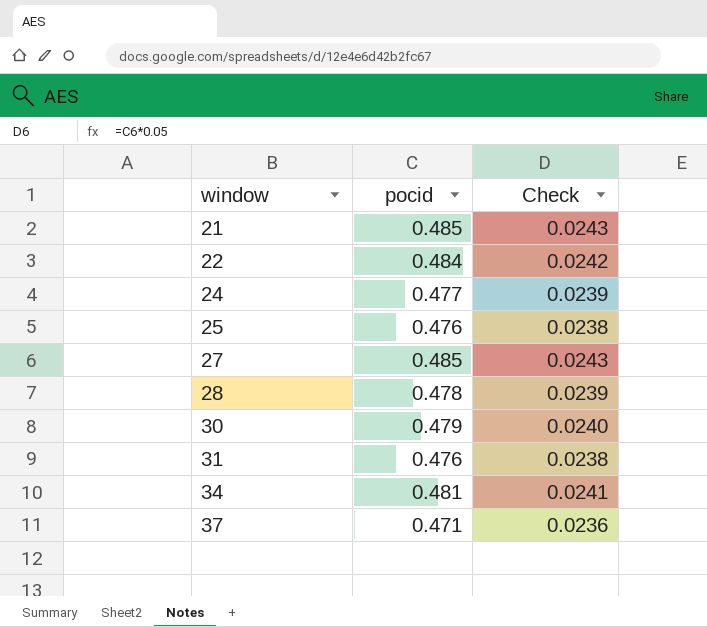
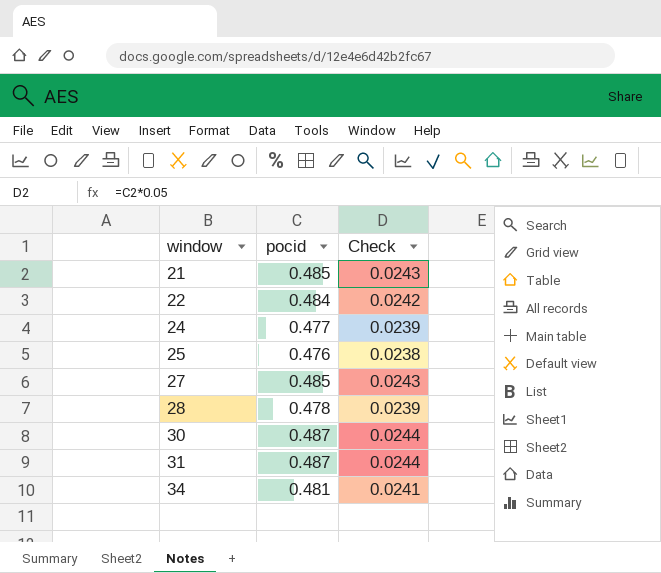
row 37: 0.471 | 0.0236 -> none
30 | pocid: 0.479 -> 0.487
30 | Check: 0.0240 -> 0.0244
31 | pocid: 0.476 -> 0.487
31 | Check: 0.0238 -> 0.0244

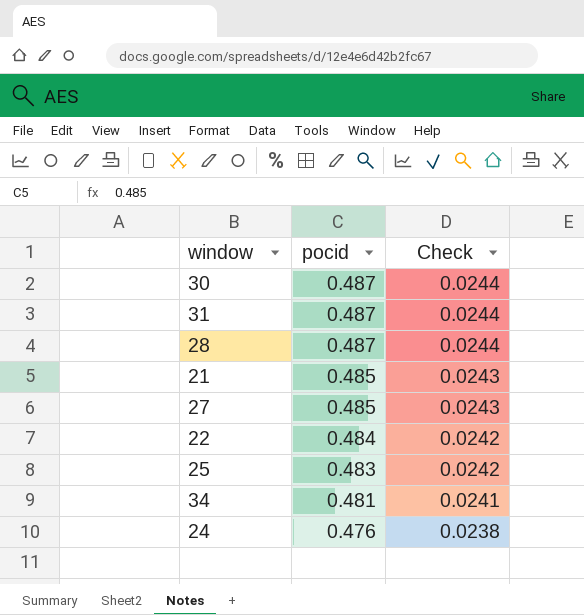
row order: window ascending -> pocid descending
28 | pocid: 0.478 -> 0.487
28 | Check: 0.0239 -> 0.0244
25 | pocid: 0.476 -> 0.483
25 | Check: 0.0238 -> 0.0242
24 | pocid: 0.477 -> 0.476
24 | Check: 0.0239 -> 0.0238

